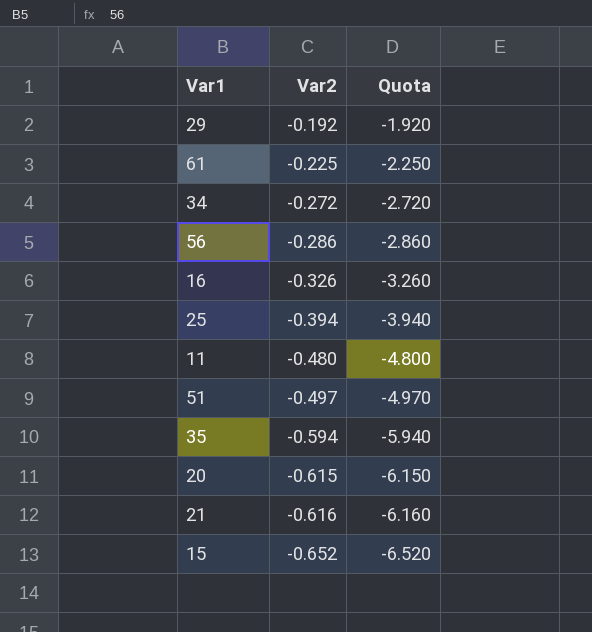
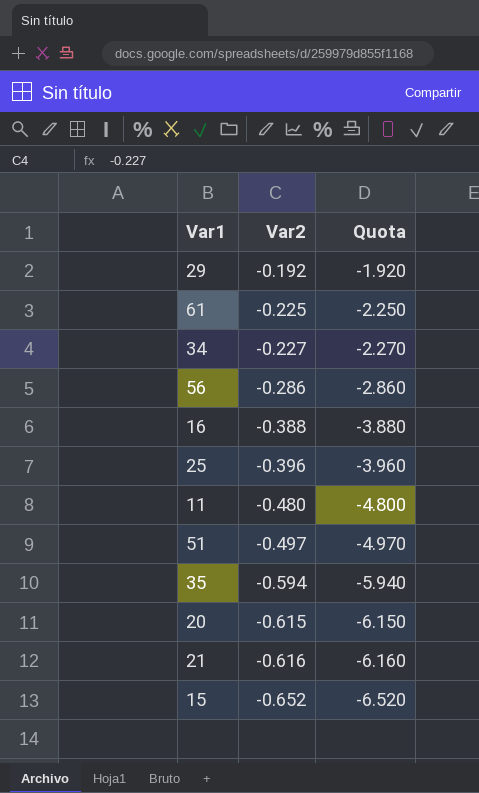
34 | Var2: -0.272 -> -0.227
34 | Quota: -2.720 -> -2.270
16 | Var2: -0.326 -> -0.388
16 | Quota: -3.260 -> -3.880
25 | Var2: -0.394 -> -0.396
25 | Quota: -3.940 -> -3.960

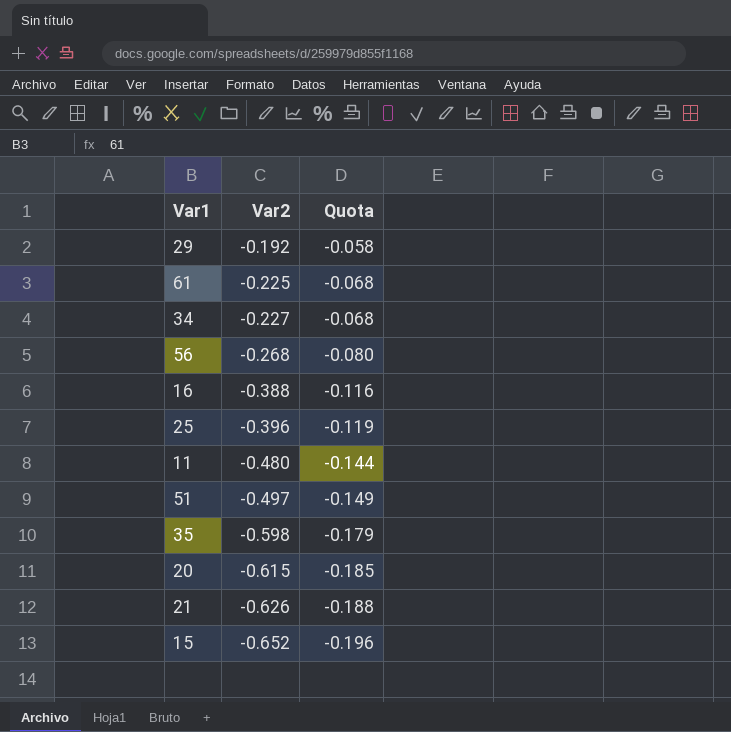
column Quota | formula: [Var2] * 10 -> [Var2] * 0.3
56 | Var2: -0.286 -> -0.268
35 | Var2: -0.594 -> -0.598
21 | Var2: -0.616 -> -0.626

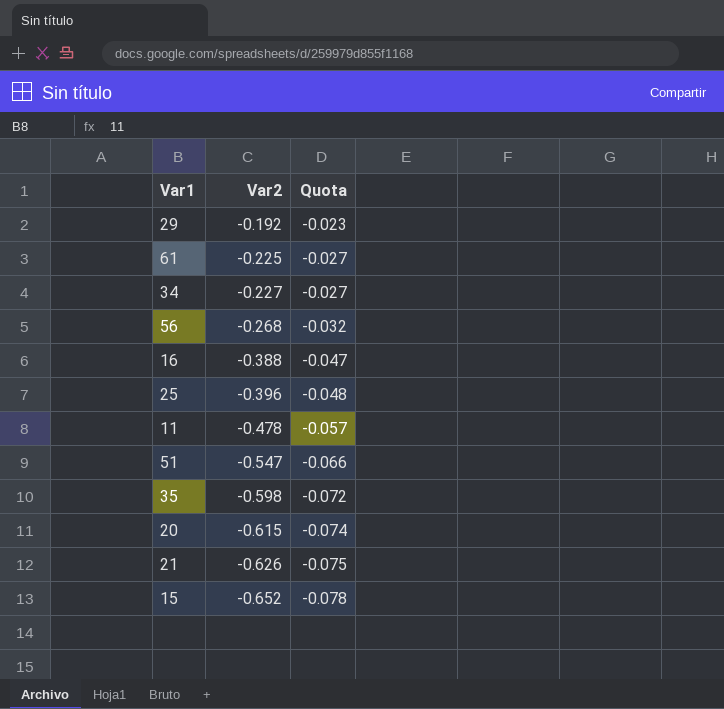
column Quota | formula: [Var2] * 0.3 -> [Var2] * 0.12
11 | Var2: -0.480 -> -0.478
51 | Var2: -0.497 -> -0.547

